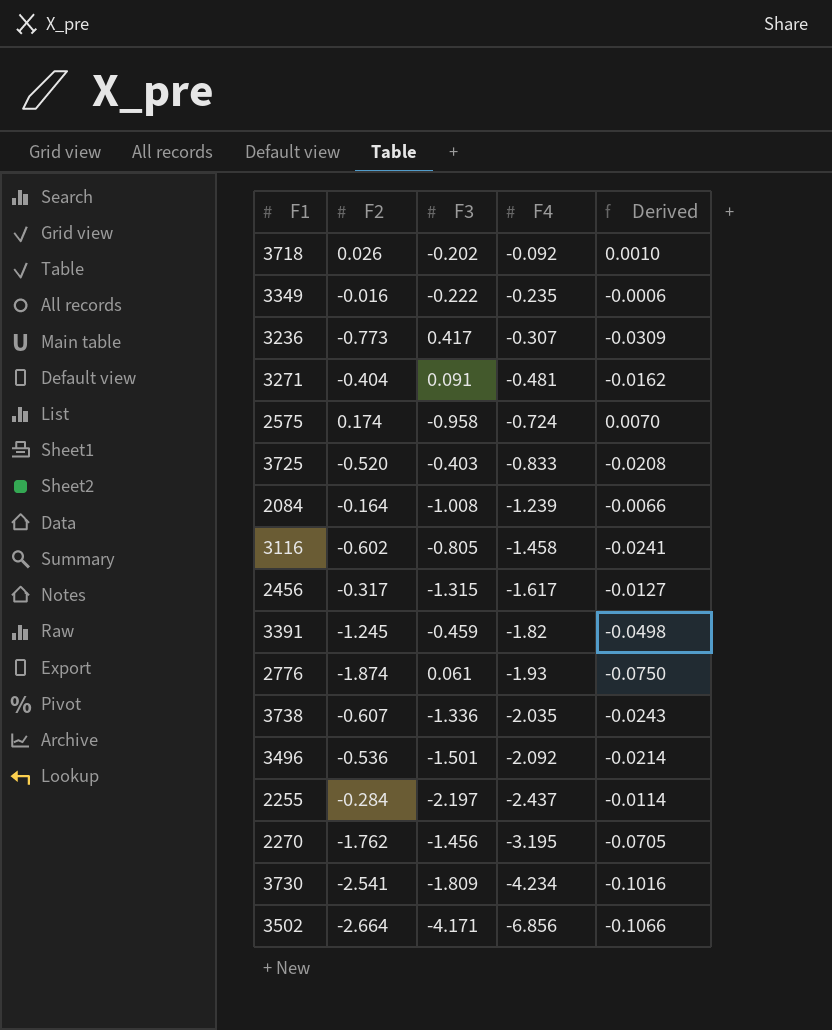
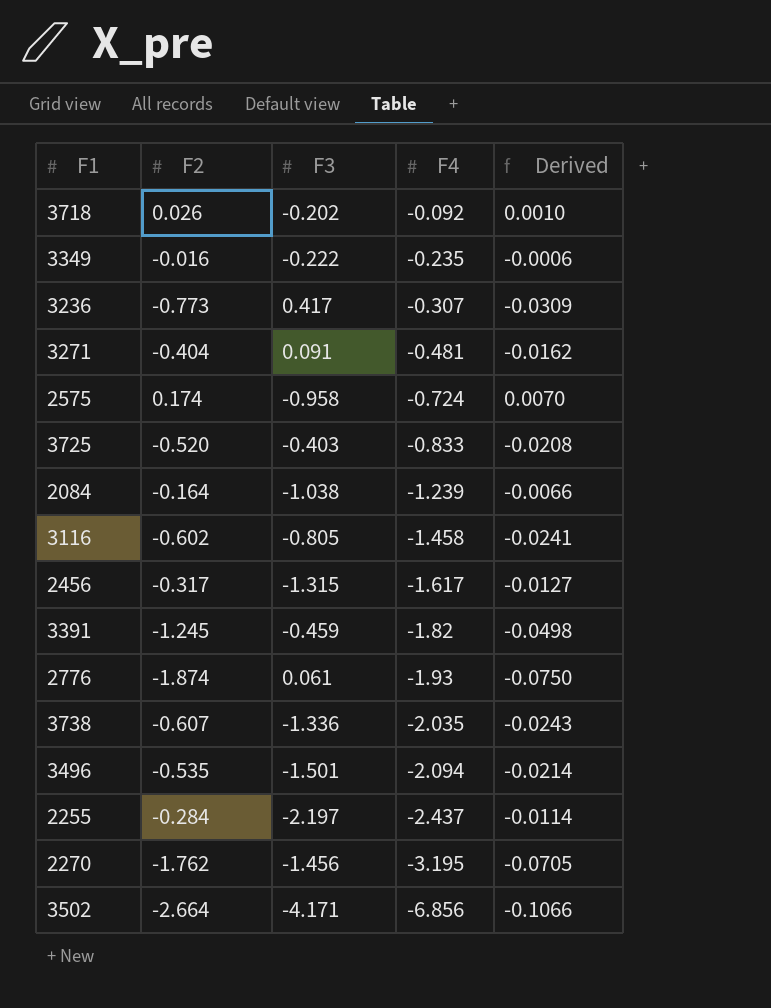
row 3730: -2.541 | -1.809 | -4.234 | -0.1016 -> none
2084 | F3: -1.008 -> -1.038
3496 | F2: -0.536 -> -0.535
3496 | F4: -2.092 -> -2.094

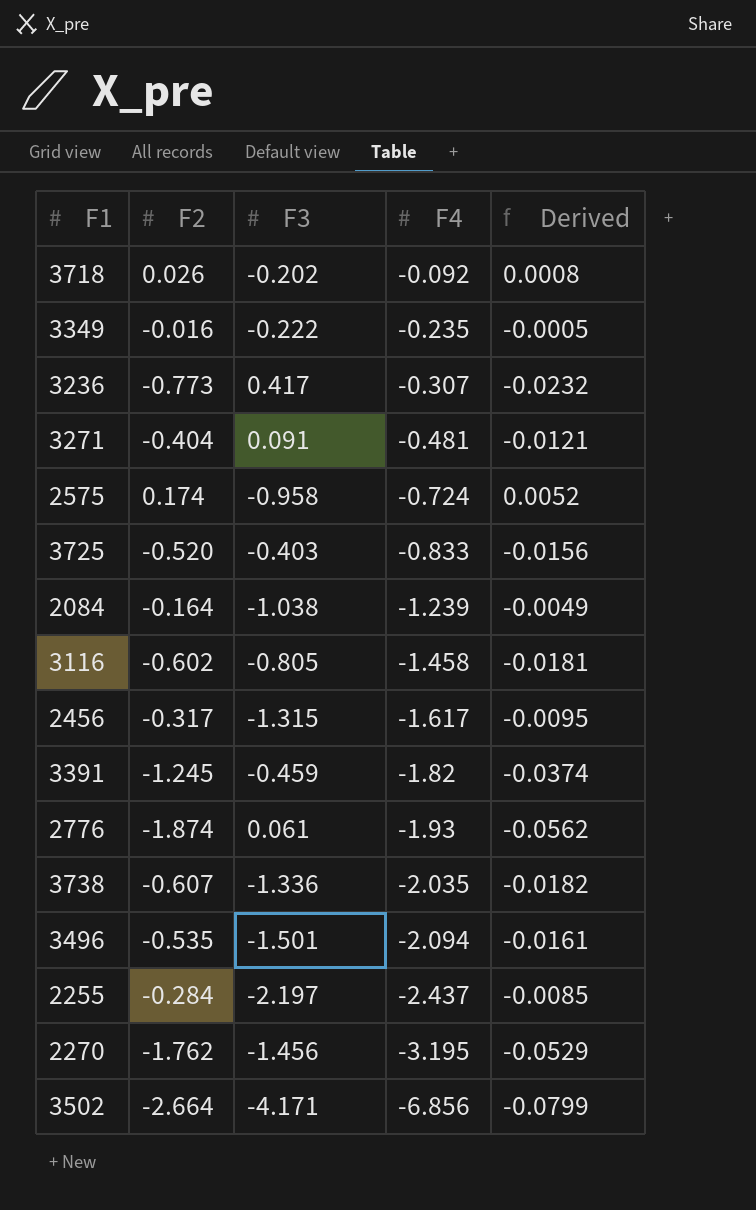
column Derived | formula: [F2] * 0.04 -> [F2] * 0.03

